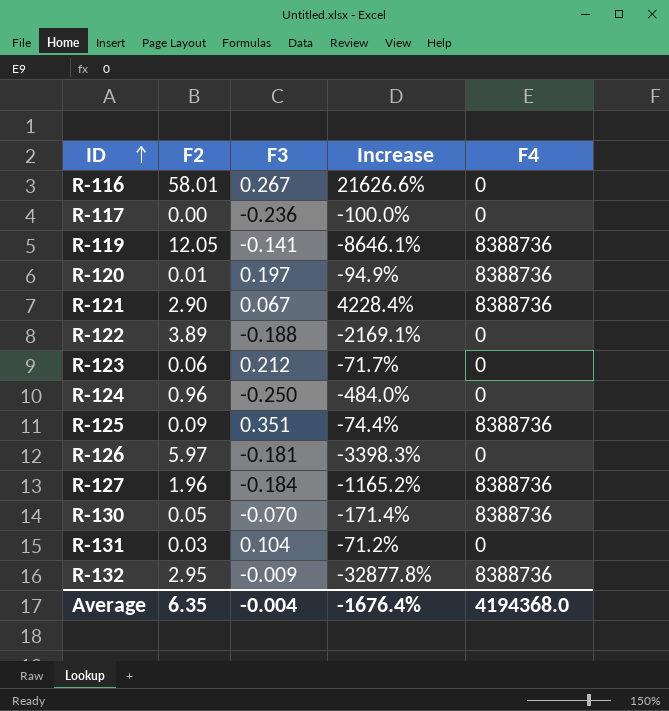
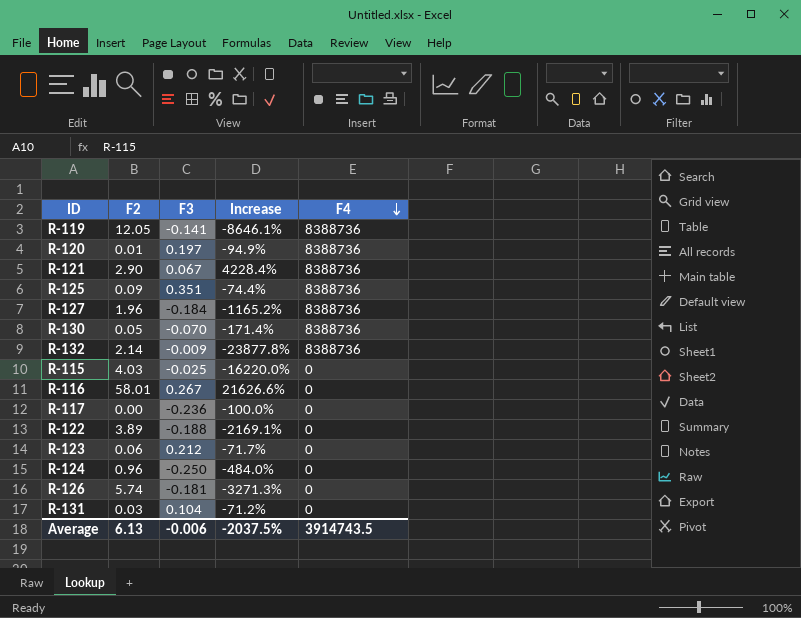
row order: ID ascending -> F4 descending
R-132 | F2: 2.95 -> 2.14
R-132 | Increase: -32877.8% -> -23877.8%
row R-115: none -> 4.03 | -0.025 | -16220.0% | 0
R-126 | F2: 5.97 -> 5.74
R-126 | Increase: -3398.3% -> -3271.3%
Average | F2: 6.35 -> 6.13
Average | F3: -0.004 -> -0.006
Average | Increase: -1676.4% -> -2037.5%
Average | F4: 4194368.0 -> 3914743.5

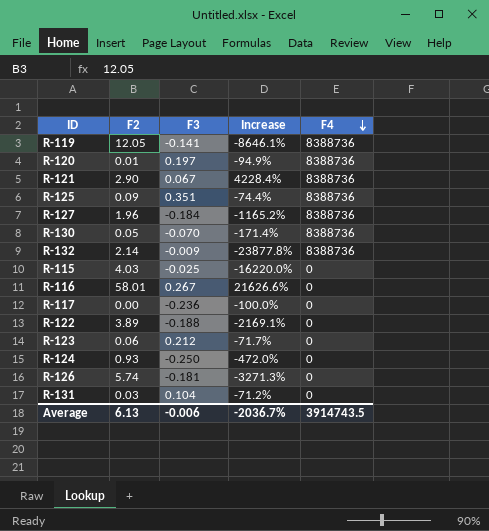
R-124 | F2: 0.96 -> 0.93
R-124 | Increase: -484.0% -> -472.0%
Average | Increase: -2037.5% -> -2036.7%

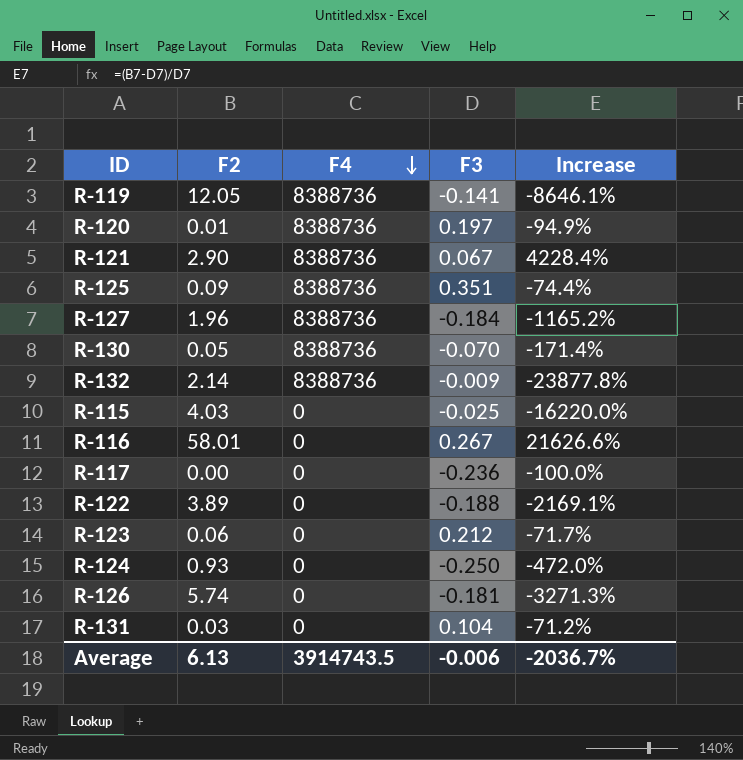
column F4 | position: 5 -> 3

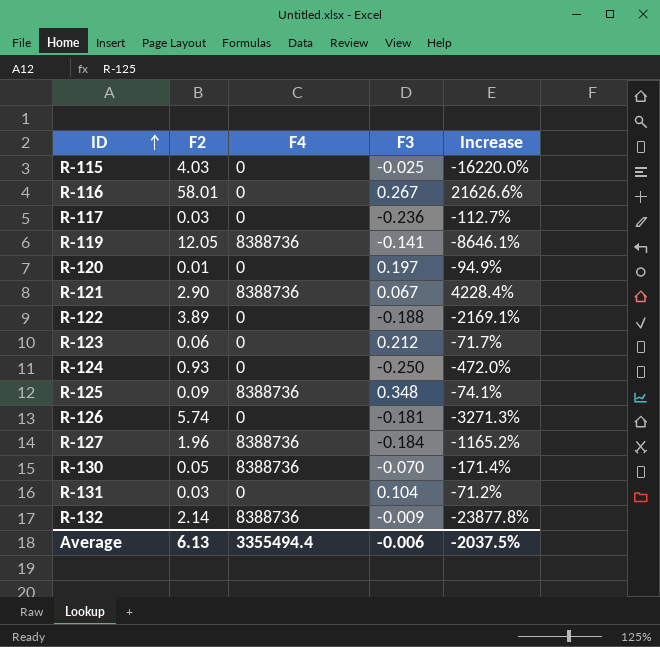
row order: F4 descending -> ID ascending
R-117 | F2: 0.00 -> 0.03
R-117 | Increase: -100.0% -> -112.7%
R-120 | F4: 8388736 -> 0
R-125 | F3: 0.351 -> 0.348
R-125 | Increase: -74.4% -> -74.1%
Average | F4: 3914743.5 -> 3355494.4
Average | Increase: -2036.7% -> -2037.5%

